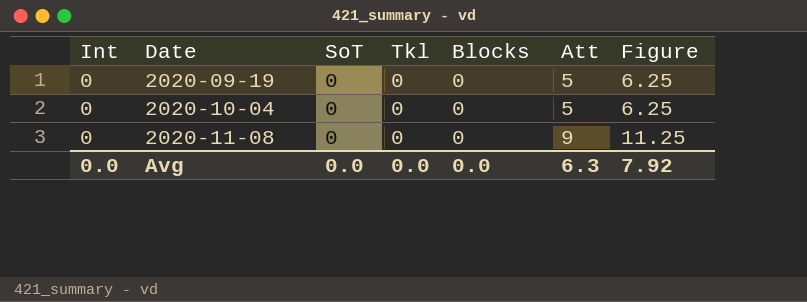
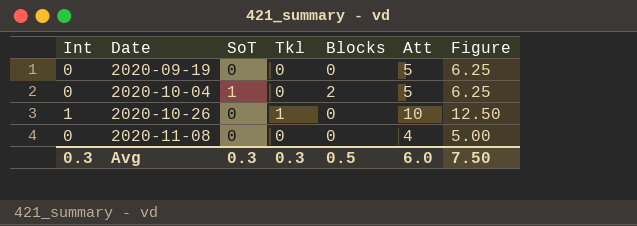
2020-10-04 | SoT: 0 -> 1
2020-10-04 | Blocks: 0 -> 2
row 2020-10-26: none -> 1 | 0 | 1 | 0 | 10 | 12.50
2020-11-08 | Att: 9 -> 4
2020-11-08 | Figure: 11.25 -> 5.00
Avg | Int: 0.0 -> 0.3
Avg | SoT: 0.0 -> 0.3
Avg | Tkl: 0.0 -> 0.3
Avg | Blocks: 0.0 -> 0.5
Avg | Att: 6.3 -> 6.0
Avg | Figure: 7.92 -> 7.50

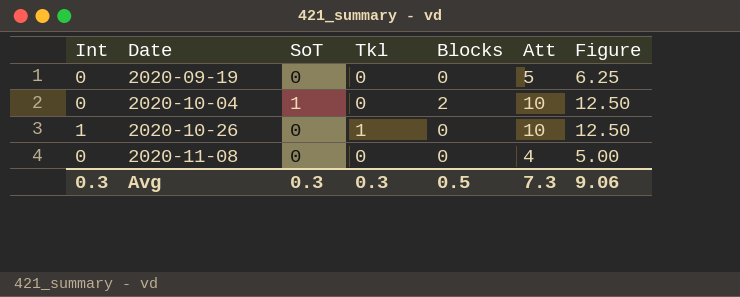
2020-10-04 | Att: 5 -> 10
2020-10-04 | Figure: 6.25 -> 12.50
Avg | Att: 6.0 -> 7.3
Avg | Figure: 7.50 -> 9.06

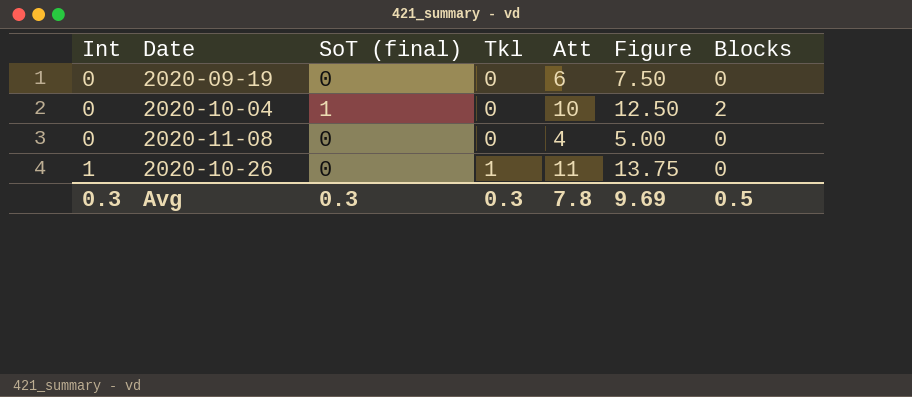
row order: Date ascending -> Int ascending
column name: SoT -> SoT (final)
column Blocks | position: 5 -> 7
2020-09-19 | Att: 5 -> 6
2020-09-19 | Figure: 6.25 -> 7.50
2020-10-26 | Att: 10 -> 11
2020-10-26 | Figure: 12.50 -> 13.75
Avg | Att: 7.3 -> 7.8
Avg | Figure: 9.06 -> 9.69

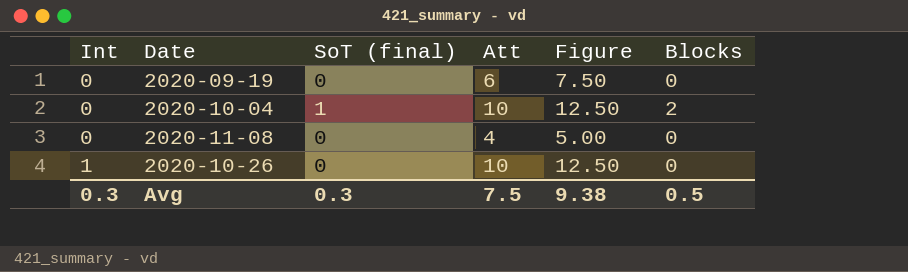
column Tkl | position: 4 -> none
2020-10-26 | Att: 11 -> 10
2020-10-26 | Figure: 13.75 -> 12.50
Avg | Att: 7.8 -> 7.5
Avg | Figure: 9.69 -> 9.38

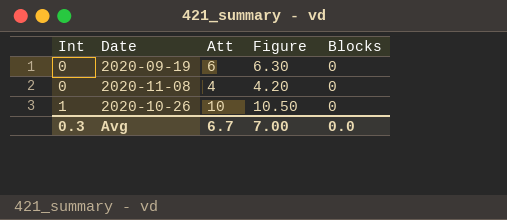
column SoT (final) | position: 3 -> none
column Figure | formula: [Att] * 1.25 -> [Att] * 1.05
row 2020-10-04: 0 | 1 | 10 | 12.50 | 2 -> none
Avg | Att: 7.5 -> 6.7
Avg | Figure: 9.38 -> 7.00
Avg | Blocks: 0.5 -> 0.0

